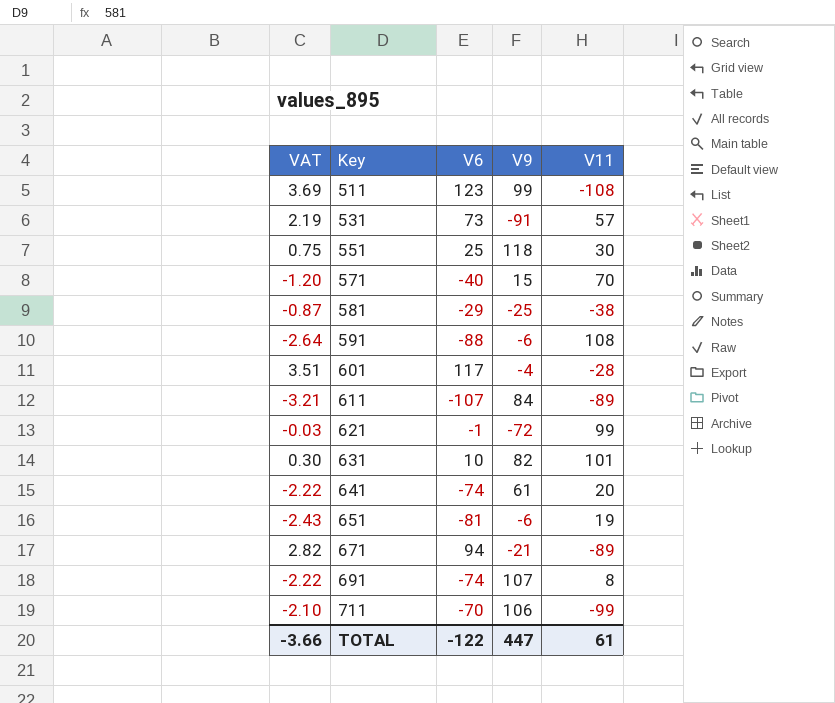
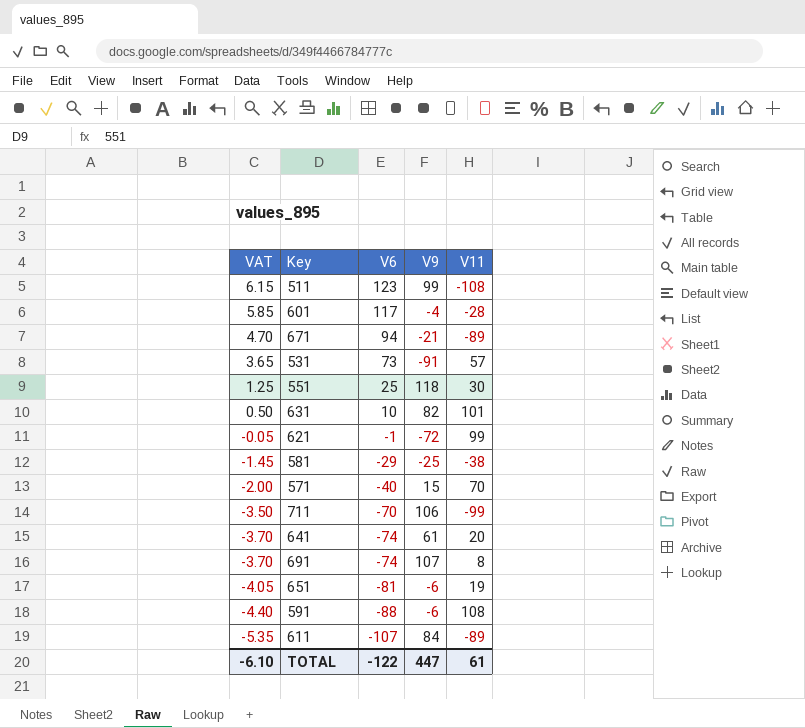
row order: Key ascending -> VAT descending
column VAT | formula: [V6] * 0.03 -> [V6] * 0.05
TOTAL | VAT: -3.66 -> -6.10

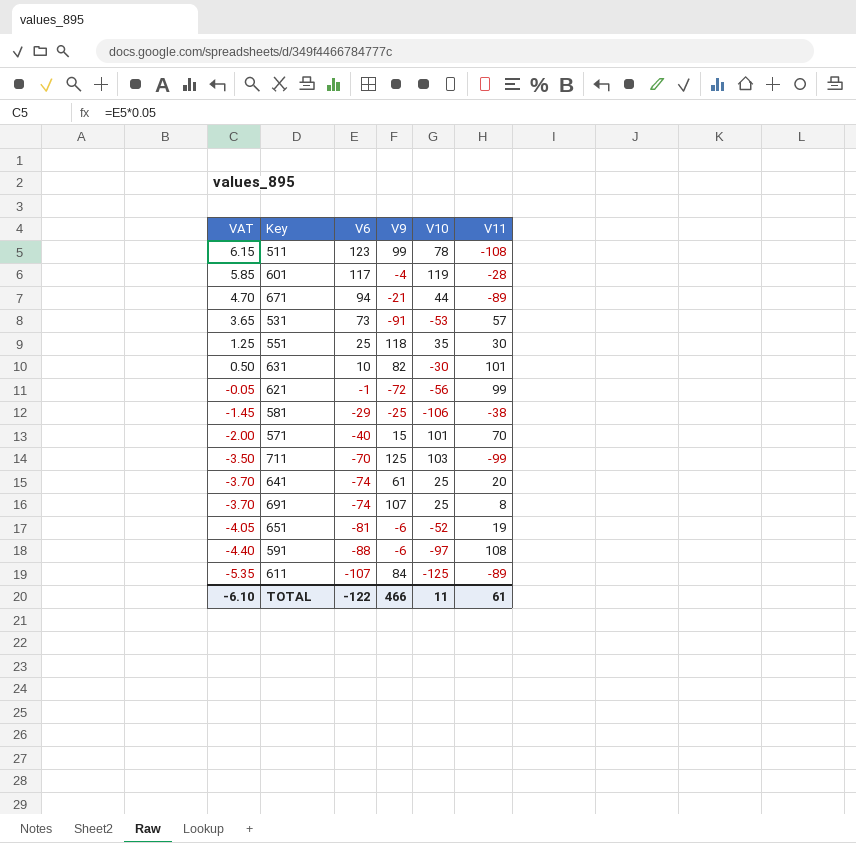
column V10 | position: none -> 5
711 | V9: 106 -> 125
TOTAL | V9: 447 -> 466

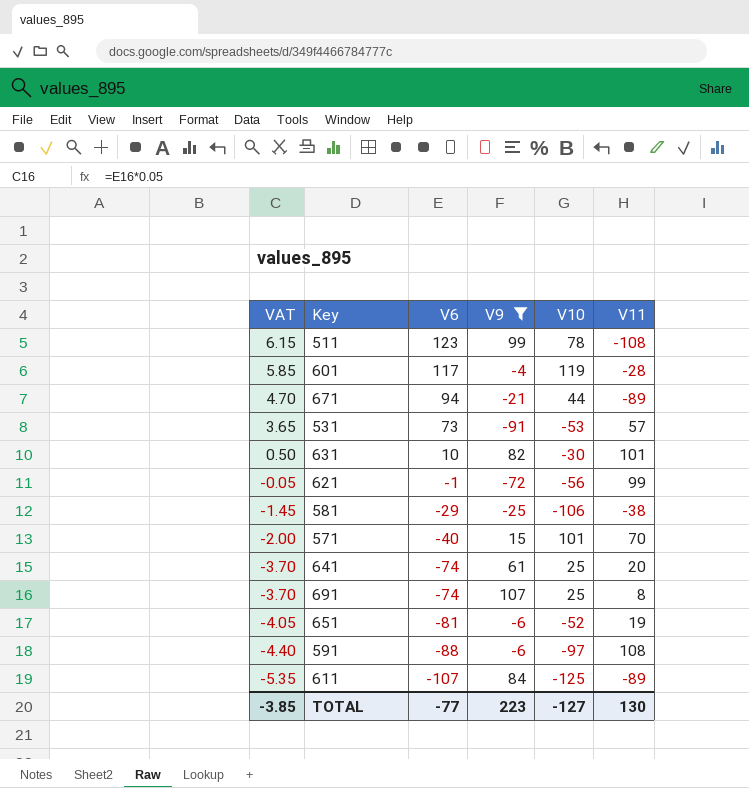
filter: none -> V9 <= 107
TOTAL | VAT: -6.10 -> -3.85
TOTAL | V6: -122 -> -77
TOTAL | V9: 466 -> 223
TOTAL | V10: 11 -> -127
TOTAL | V11: 61 -> 130

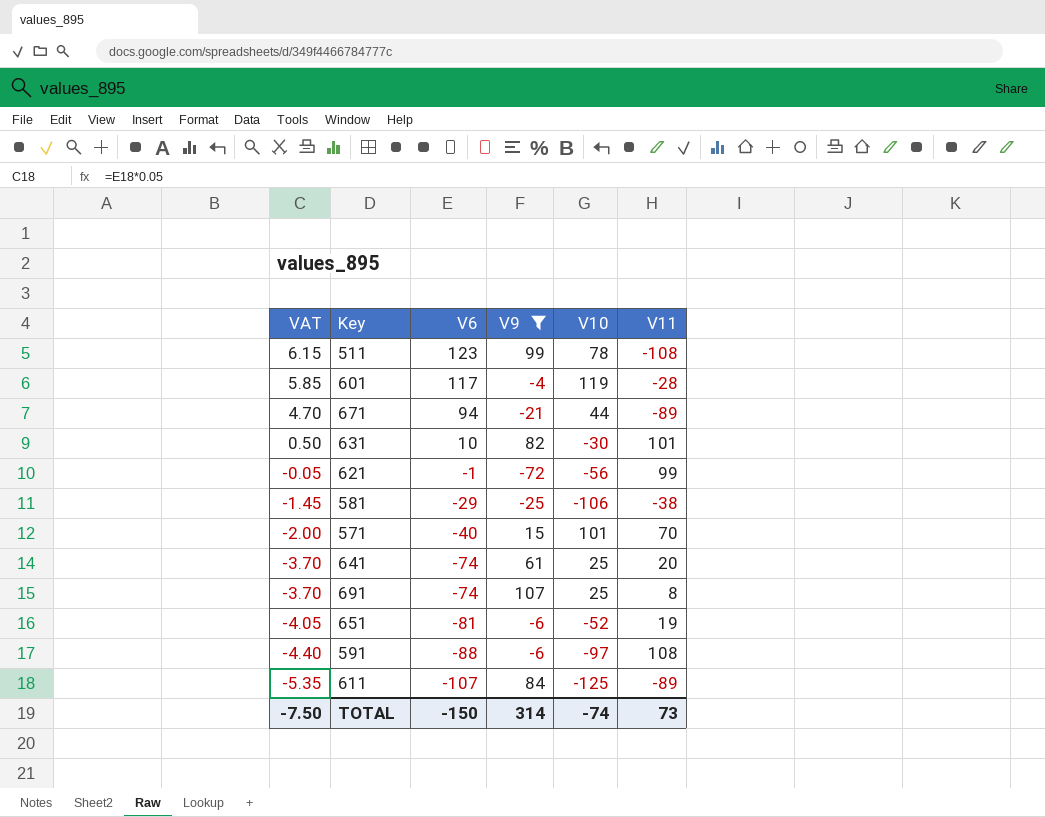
row 531: 3.65 | 73 | -91 | -53 | 57 -> none
TOTAL | VAT: -3.85 -> -7.50
TOTAL | V6: -77 -> -150
TOTAL | V9: 223 -> 314
TOTAL | V10: -127 -> -74
TOTAL | V11: 130 -> 73

